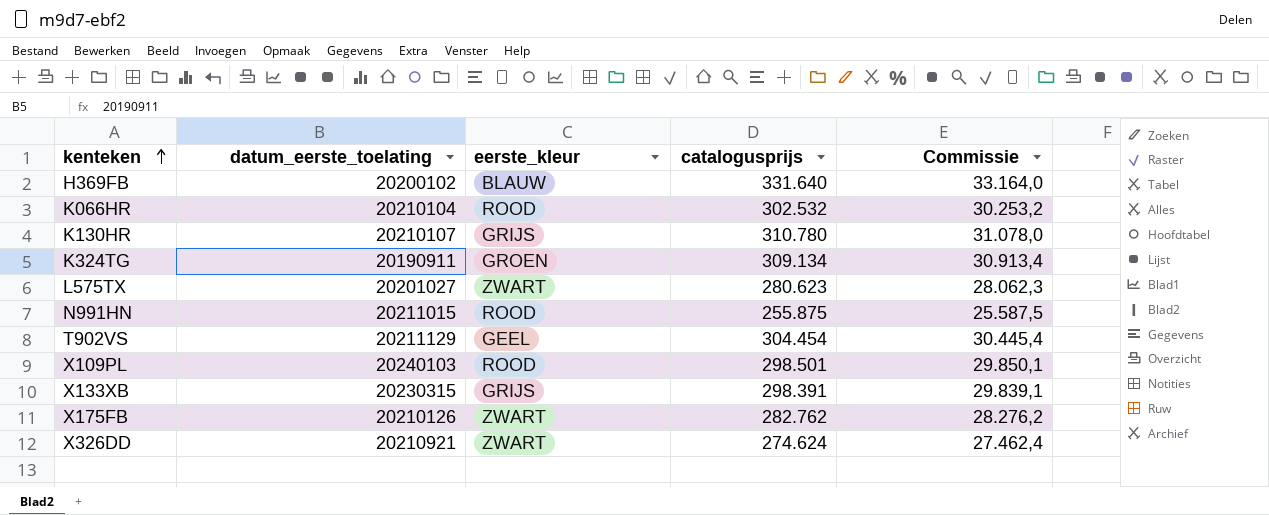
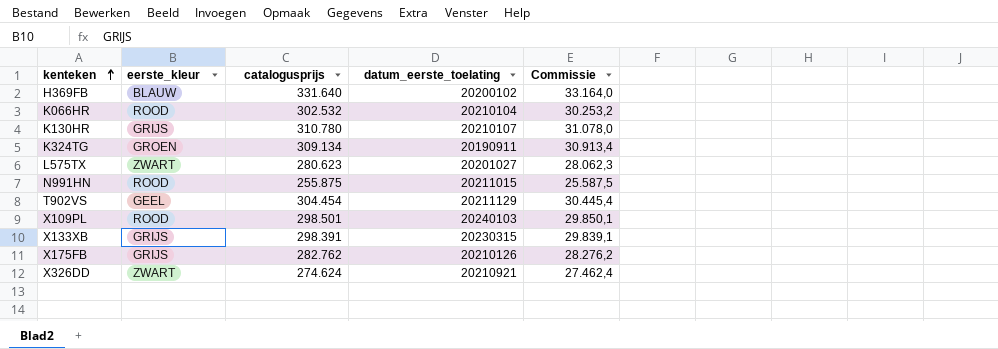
column datum_eerste_toelating | position: 2 -> 4
X175FB | eerste_kleur: ZWART -> GRIJS

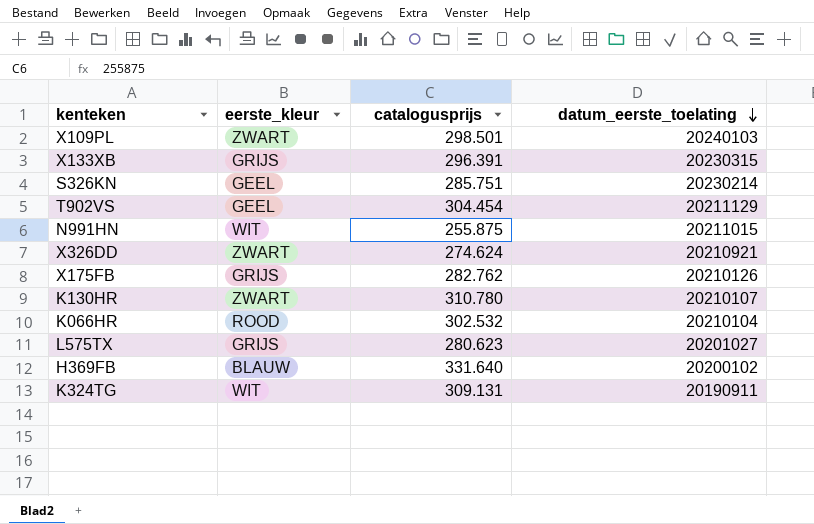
row order: kenteken ascending -> datum_eerste_toelating descending
column Commissie | formula: [catalogusprijs] * 0,1 -> none
X109PL | eerste_kleur: ROOD -> ZWART
X133XB | catalogusprijs: 298.391 -> 296.391
row S326KN: none -> GEEL | 285.751 | 20230214
N991HN | eerste_kleur: ROOD -> WIT
K130HR | eerste_kleur: GRIJS -> ZWART
L575TX | eerste_kleur: ZWART -> GRIJS
K324TG | eerste_kleur: GROEN -> WIT
K324TG | catalogusprijs: 309.134 -> 309.131

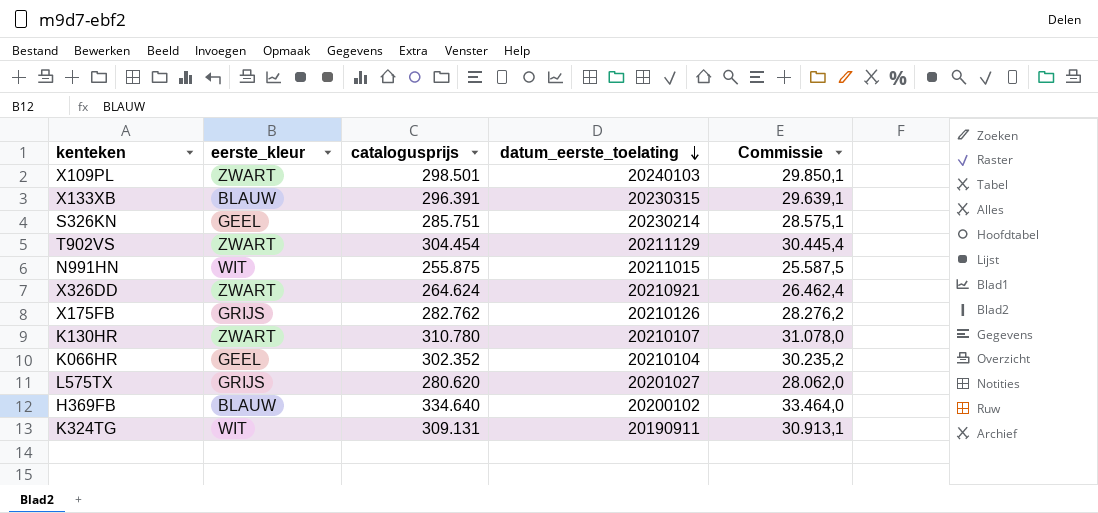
column Commissie | formula: none -> [catalogusprijs] * 0,1
X133XB | eerste_kleur: GRIJS -> BLAUW
T902VS | eerste_kleur: GEEL -> ZWART
X326DD | catalogusprijs: 274.624 -> 264.624
K066HR | eerste_kleur: ROOD -> GEEL
K066HR | catalogusprijs: 302.532 -> 302.352
L575TX | catalogusprijs: 280.623 -> 280.620
H369FB | catalogusprijs: 331.640 -> 334.640

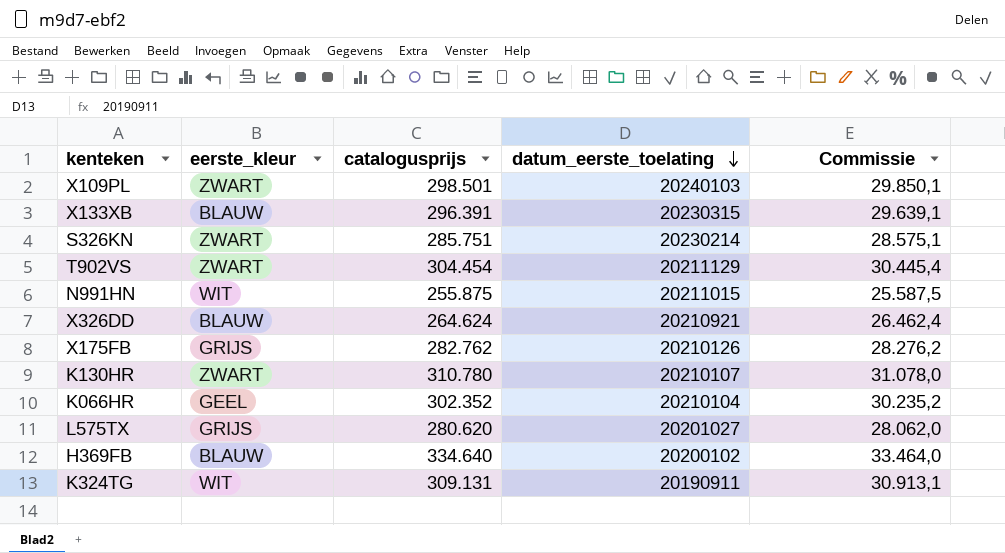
S326KN | eerste_kleur: GEEL -> ZWART
X326DD | eerste_kleur: ZWART -> BLAUW

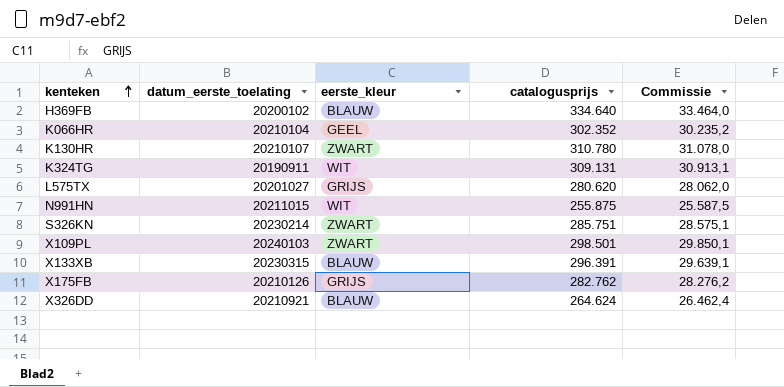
row order: datum_eerste_toelating descending -> kenteken ascending
column datum_eerste_toelating | position: 4 -> 2
row T902VS: ZWART | 304.454 | 20211129 | 30.445,4 -> none

